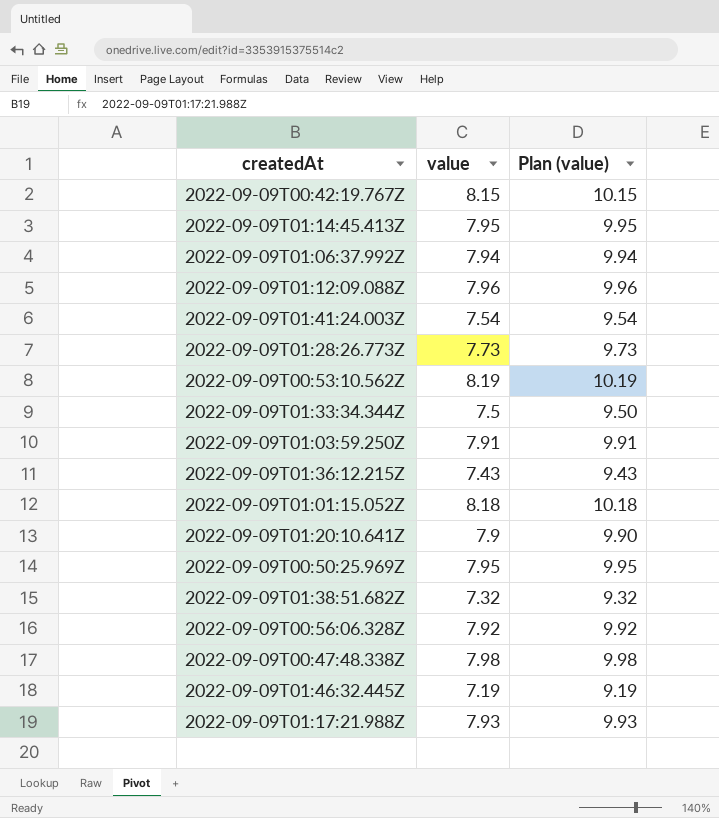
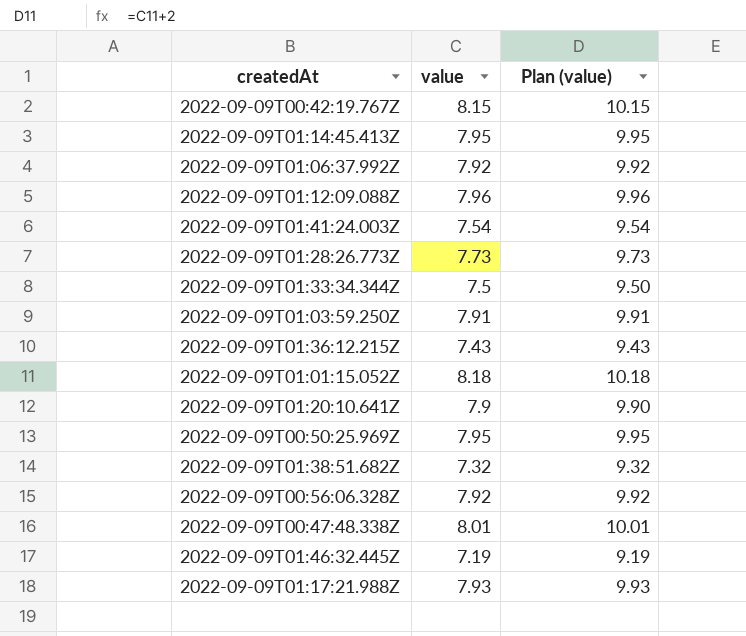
row 2022-09-09T00:53:10.562Z: 8.19 | 10.19 -> none
2022-09-09T01:06:37.992Z | value: 7.94 -> 7.92
2022-09-09T01:06:37.992Z | Plan (value): 9.94 -> 9.92
2022-09-09T00:47:48.338Z | value: 7.98 -> 8.01
2022-09-09T00:47:48.338Z | Plan (value): 9.98 -> 10.01

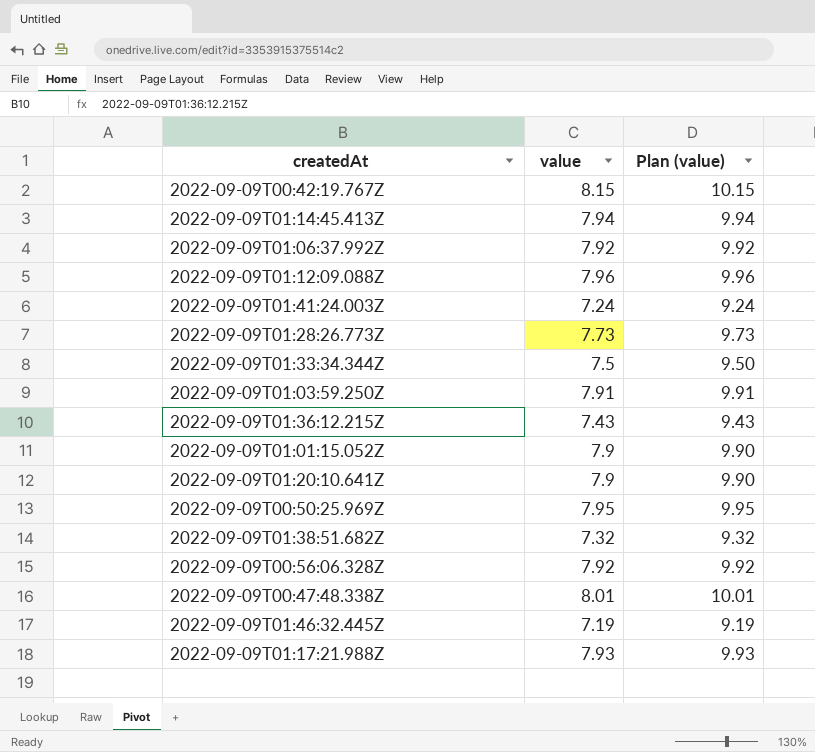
2022-09-09T01:14:45.413Z | value: 7.95 -> 7.94
2022-09-09T01:14:45.413Z | Plan (value): 9.95 -> 9.94
2022-09-09T01:41:24.003Z | value: 7.54 -> 7.24
2022-09-09T01:41:24.003Z | Plan (value): 9.54 -> 9.24
2022-09-09T01:01:15.052Z | value: 8.18 -> 7.9
2022-09-09T01:01:15.052Z | Plan (value): 10.18 -> 9.90

